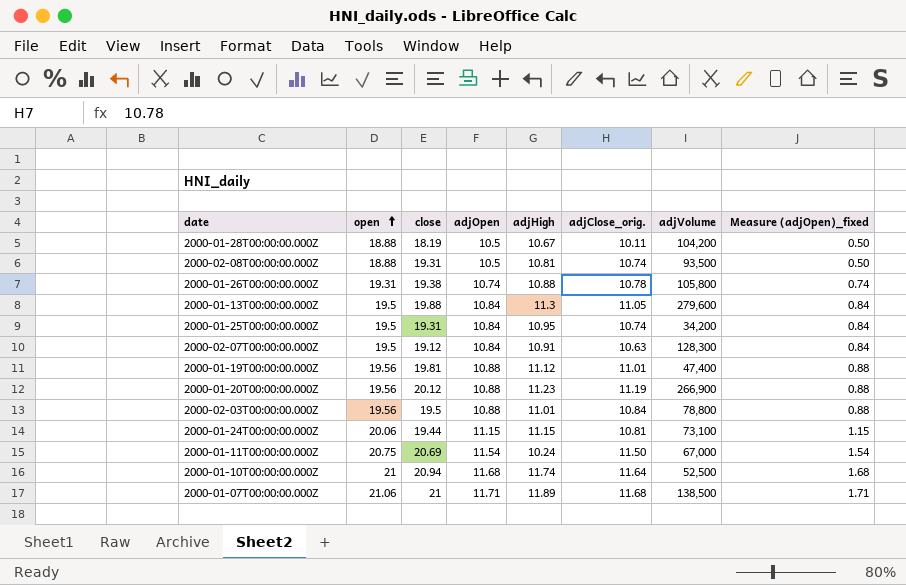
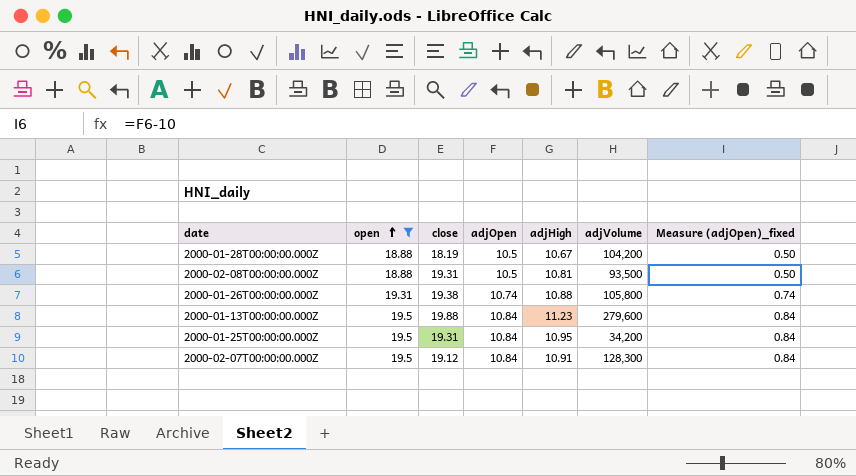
filter: none -> open <= 19.5
column adjClose_orig. | position: 6 -> none
2000-01-13T00:00:00.000Z | adjHigh: 11.3 -> 11.23

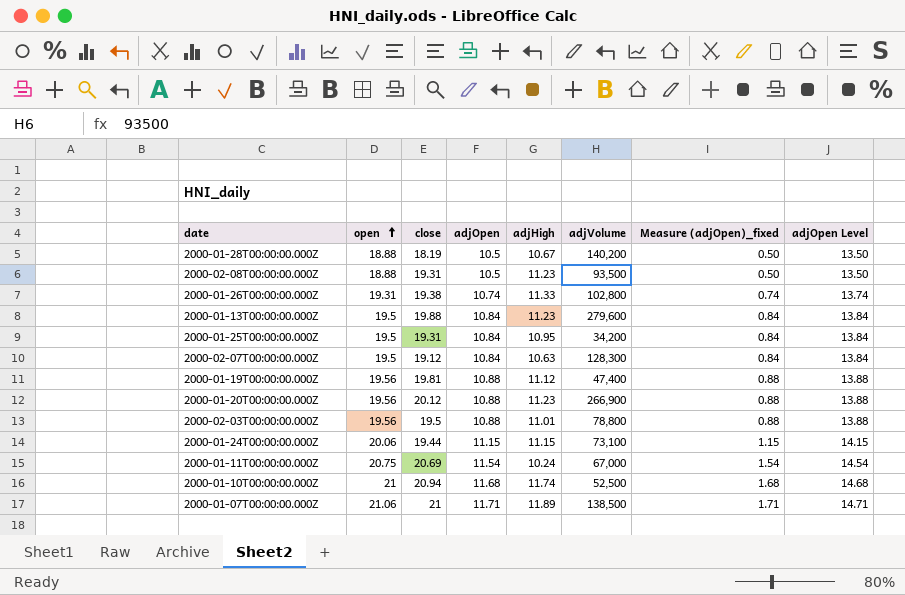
filter: open <= 19.5 -> none
column adjOpen Level | formula: none -> [adjOpen] + 3
2000-01-28T00:00:00.000Z | adjVolume: 104,200 -> 140,200
2000-02-08T00:00:00.000Z | adjHigh: 10.81 -> 11.23
2000-01-26T00:00:00.000Z | adjHigh: 10.88 -> 11.33
2000-01-26T00:00:00.000Z | adjVolume: 105,800 -> 102,800
2000-02-07T00:00:00.000Z | adjHigh: 10.91 -> 10.63

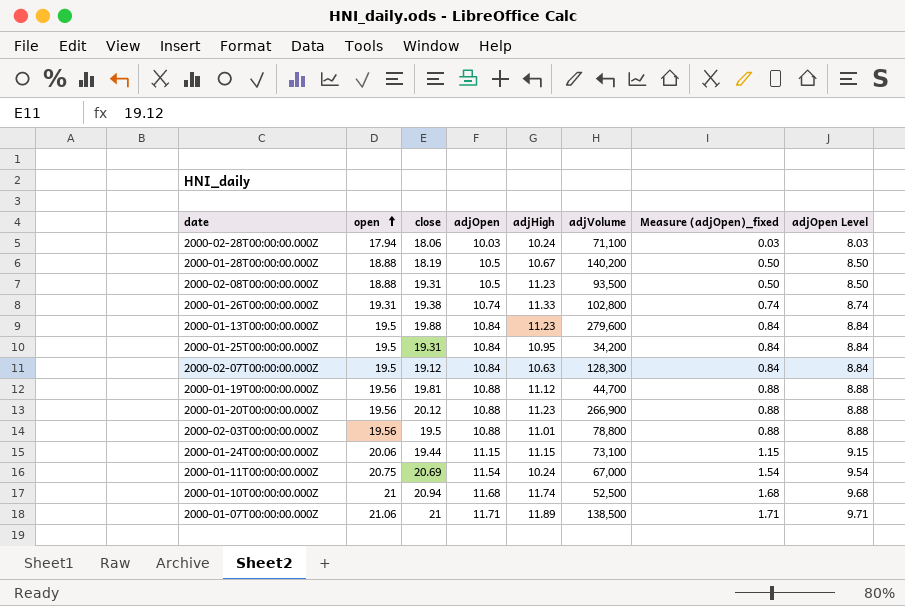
column adjOpen Level | formula: [adjOpen] + 3 -> [adjOpen] - 2
row 2000-02-28T00:00:00.000Z: none -> 17.94 | 18.06 | 10.03 | 10.24 | 71,100 | 0.03 | 8.03
2000-01-19T00:00:00.000Z | adjVolume: 47,400 -> 44,700

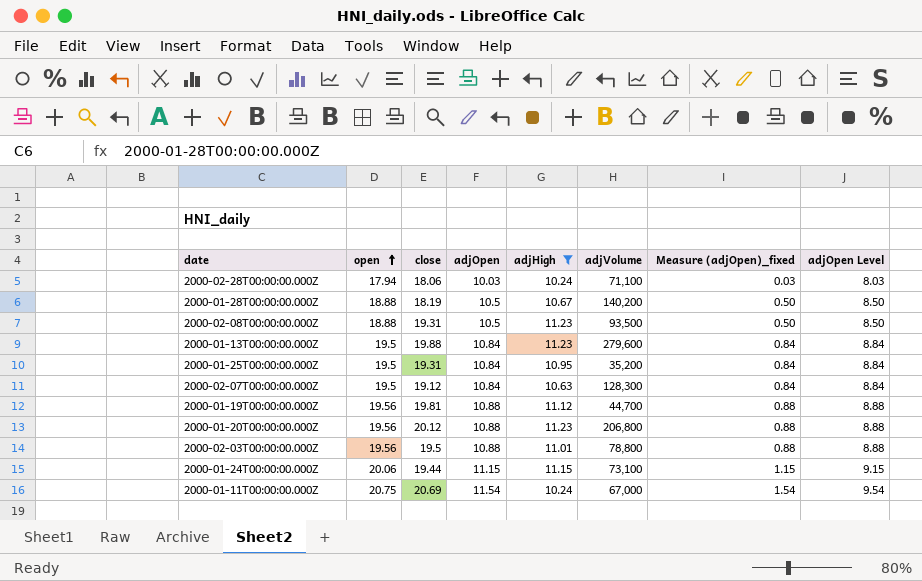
filter: none -> adjHigh <= 11.23
2000-01-25T00:00:00.000Z | adjVolume: 34,200 -> 35,200
2000-01-20T00:00:00.000Z | adjVolume: 266,900 -> 206,800

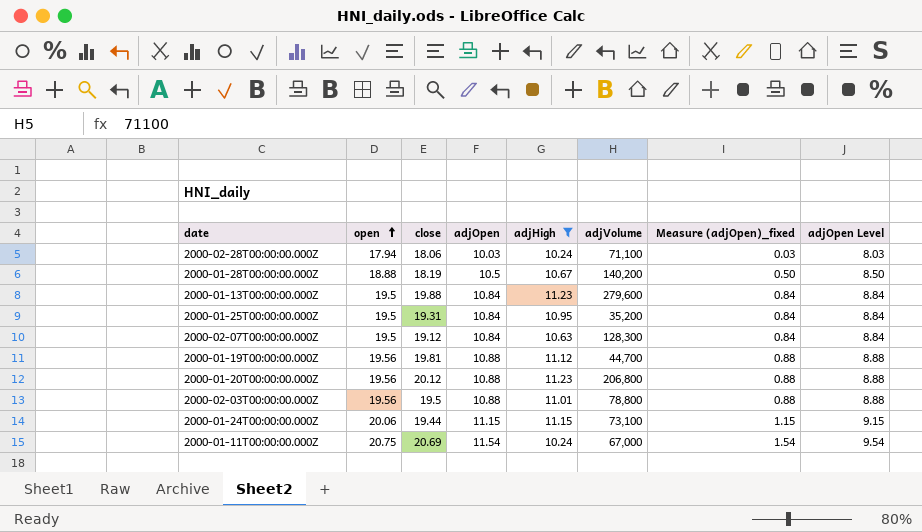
row 2000-02-08T00:00:00.000Z: 18.88 | 19.31 | 10.5 | 11.23 | 93,500 | 0.50 | 8.50 -> none

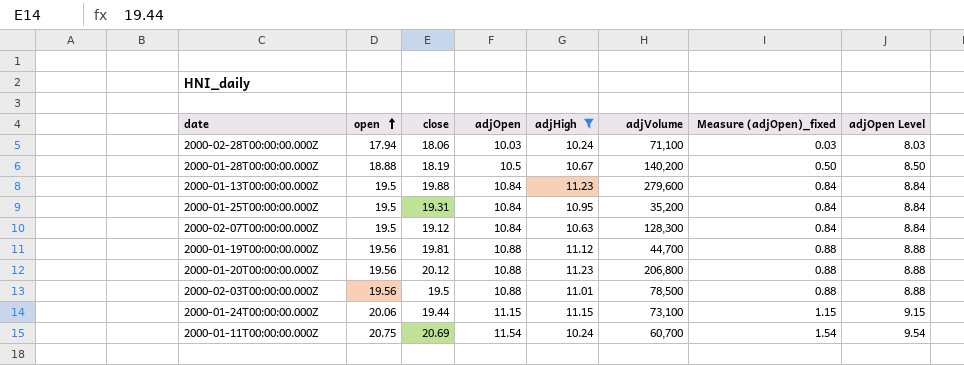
2000-02-03T00:00:00.000Z | adjVolume: 78,800 -> 78,500
2000-01-11T00:00:00.000Z | adjVolume: 67,000 -> 60,700

